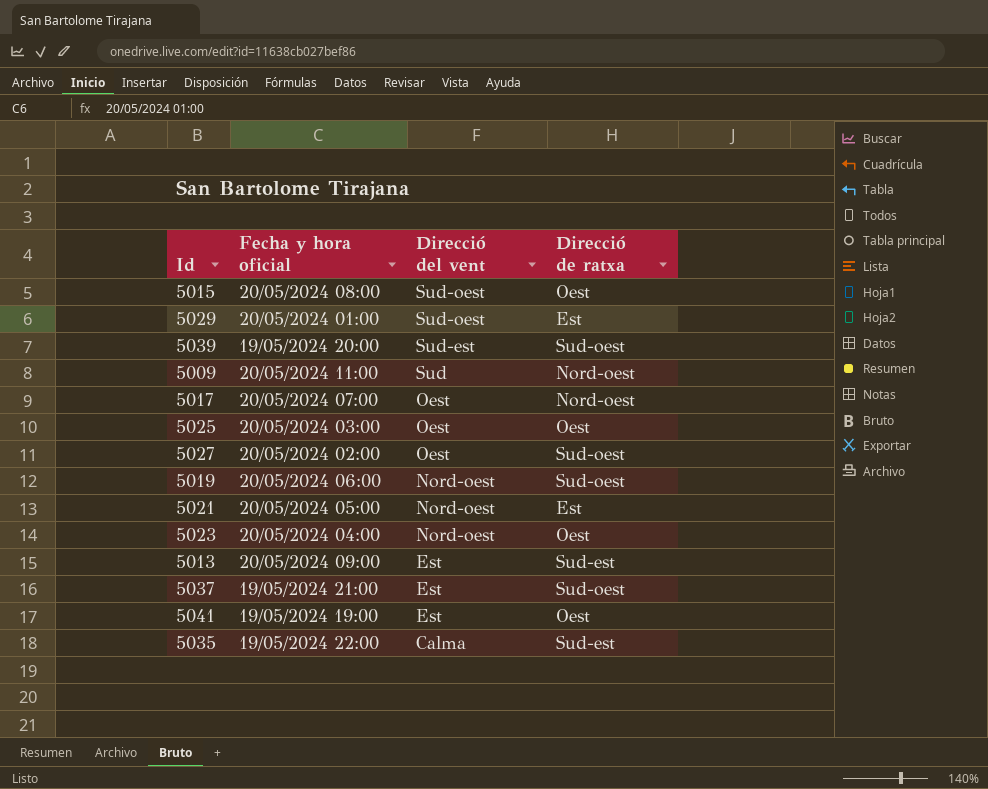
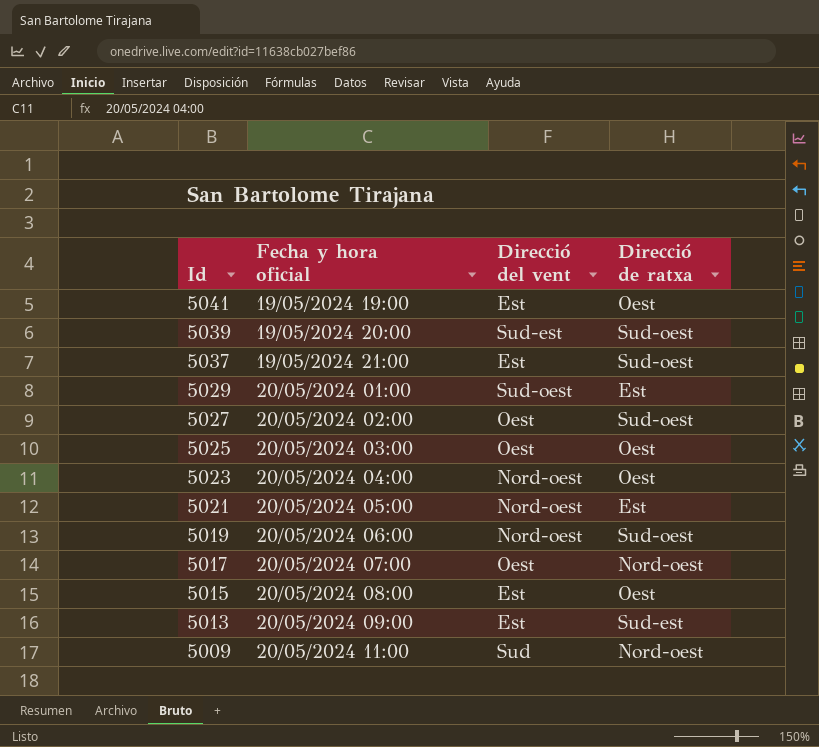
row order: Direcció del vent descending -> Id descending
row 5035: 19/05/2024 22:00 | Calma | Sud-est -> none
5015 | Direcció del vent: Sud-oest -> Est

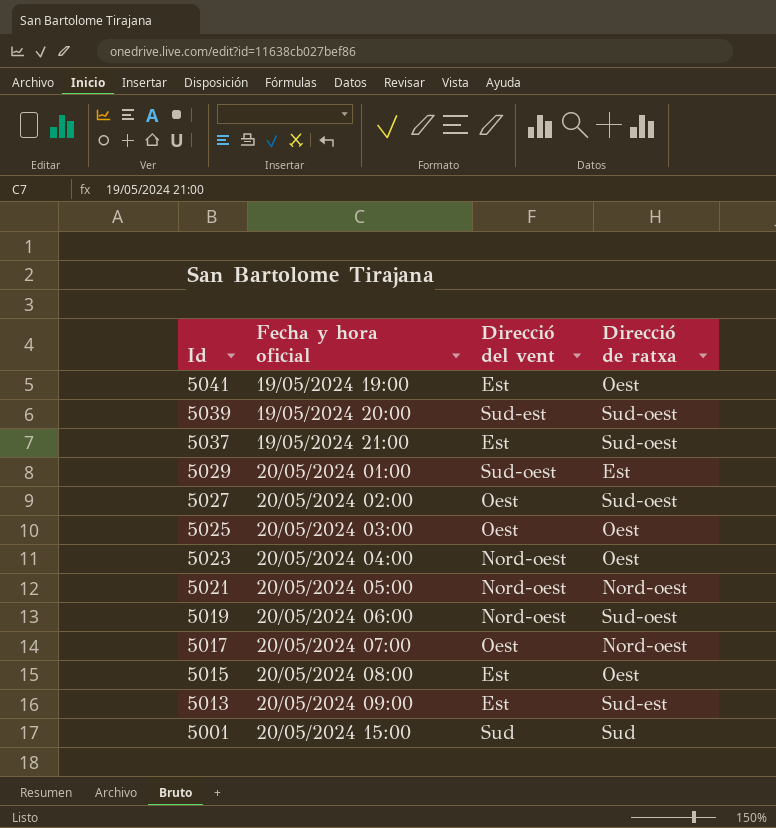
row 5009: 20/05/2024 11:00 | Sud | Nord-oest -> none
5021 | Direcció de ratxa: Est -> Nord-oest
row 5001: none -> 20/05/2024 15:00 | Sud | Sud

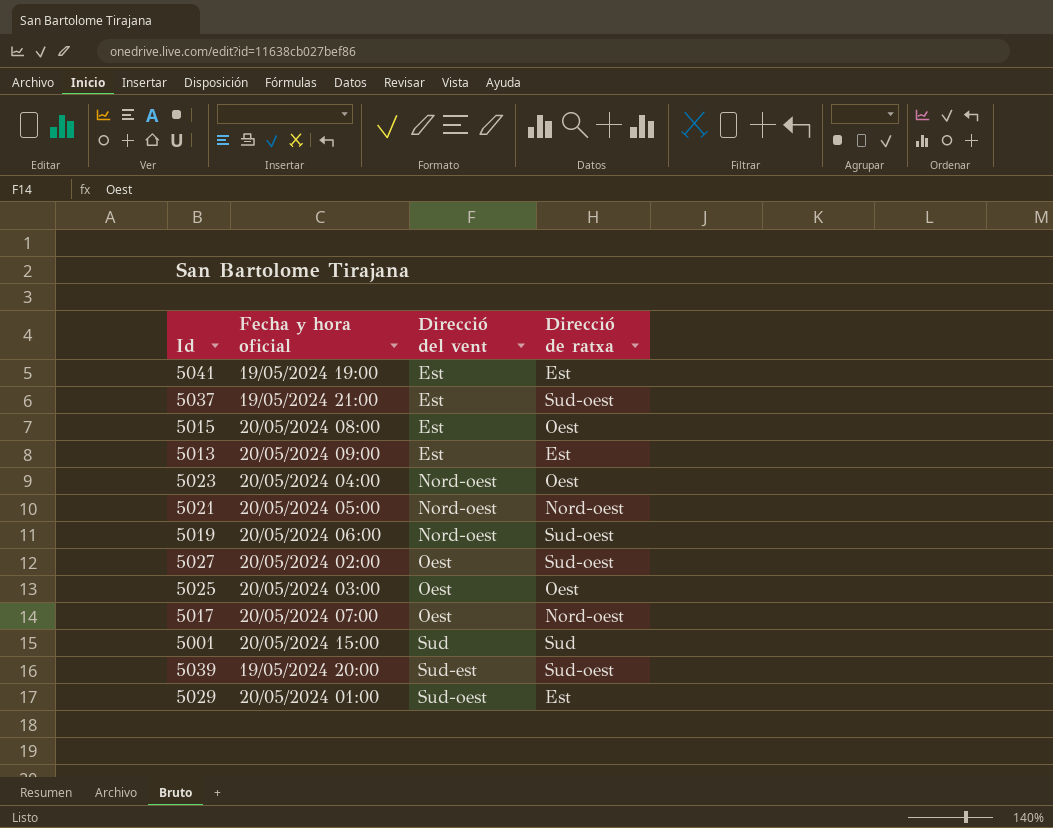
row order: Id descending -> Direcció del vent ascending
5041 | Direcció de ratxa: Oest -> Est
5013 | Direcció de ratxa: Sud-est -> Est

